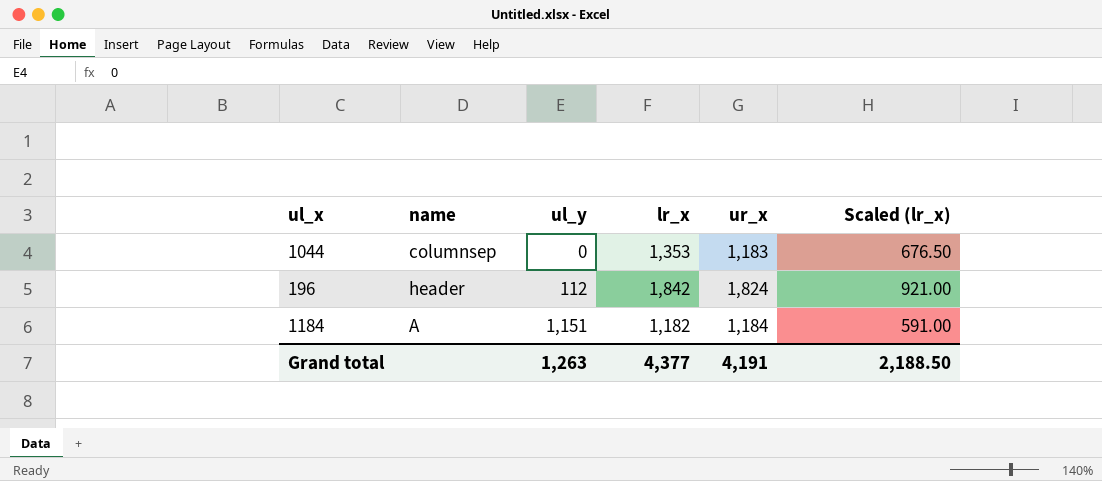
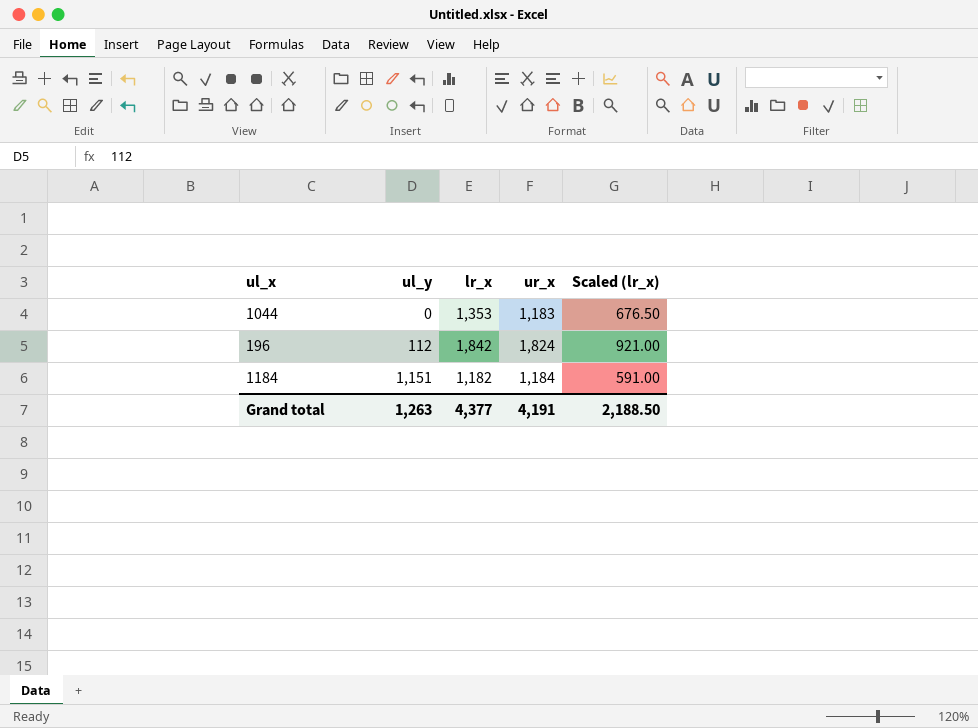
column name | position: 2 -> none

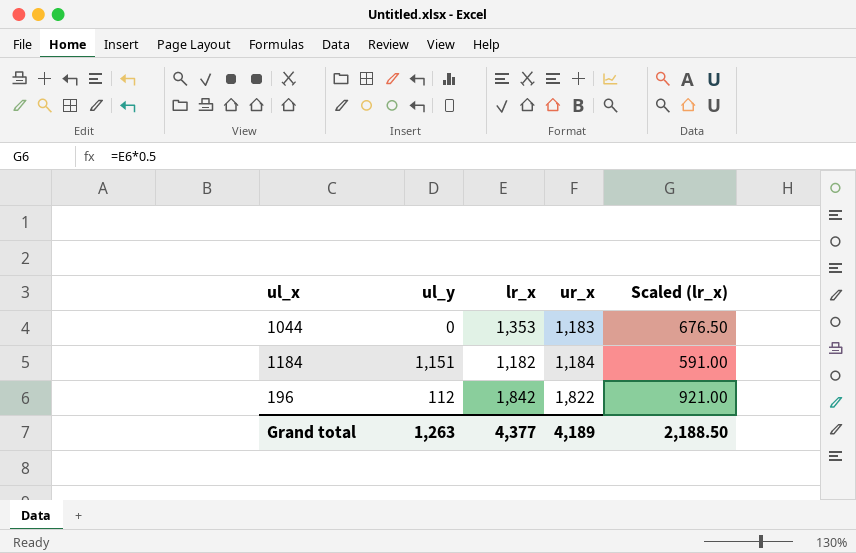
row order: ul_y ascending -> ur_x ascending
196 | ur_x: 1,824 -> 1,822
Grand total | ur_x: 4,191 -> 4,189

